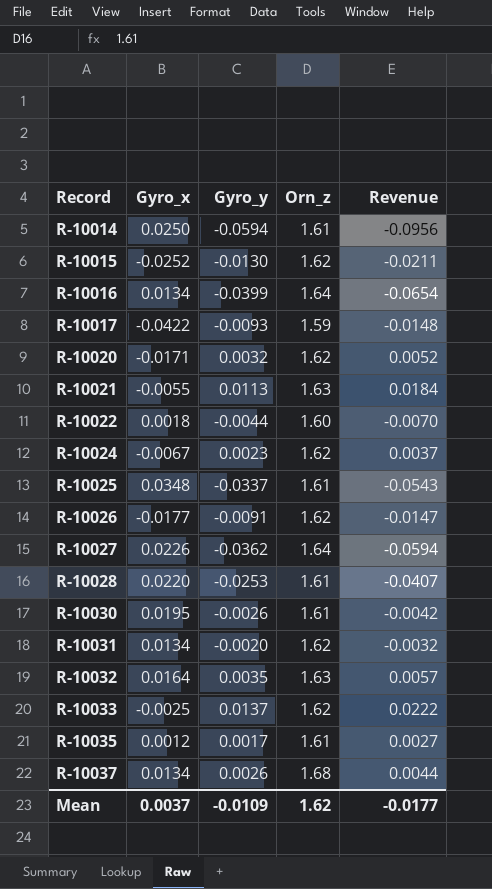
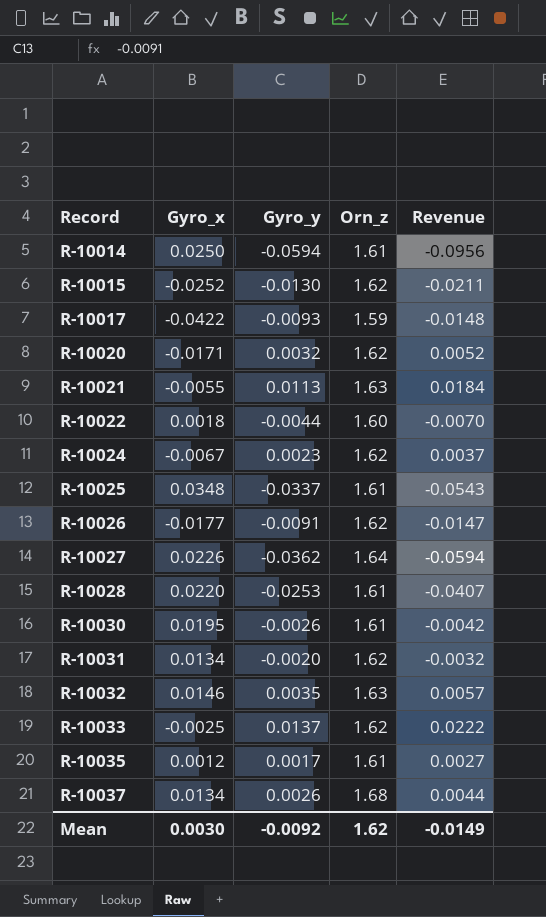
row R-10016: 0.0134 | -0.0399 | 1.64 | -0.0654 -> none
R-10032 | Gyro_x: 0.0164 -> 0.0146
Mean | Gyro_x: 0.0037 -> 0.0030
Mean | Gyro_y: -0.0109 -> -0.0092
Mean | Revenue: -0.0177 -> -0.0149

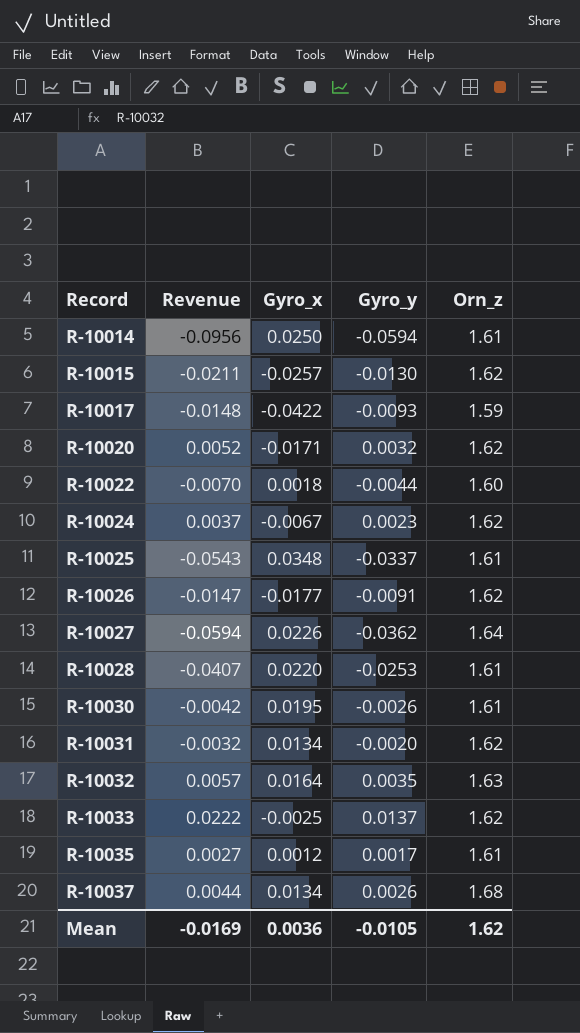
column Revenue | position: 5 -> 2
row R-10021: -0.0055 | 0.0113 | 1.63 | 0.0184 -> none
R-10015 | Gyro_x: -0.0252 -> -0.0257
R-10032 | Gyro_x: 0.0146 -> 0.0164
Mean | Revenue: -0.0149 -> -0.0169
Mean | Gyro_x: 0.0030 -> 0.0036
Mean | Gyro_y: -0.0092 -> -0.0105

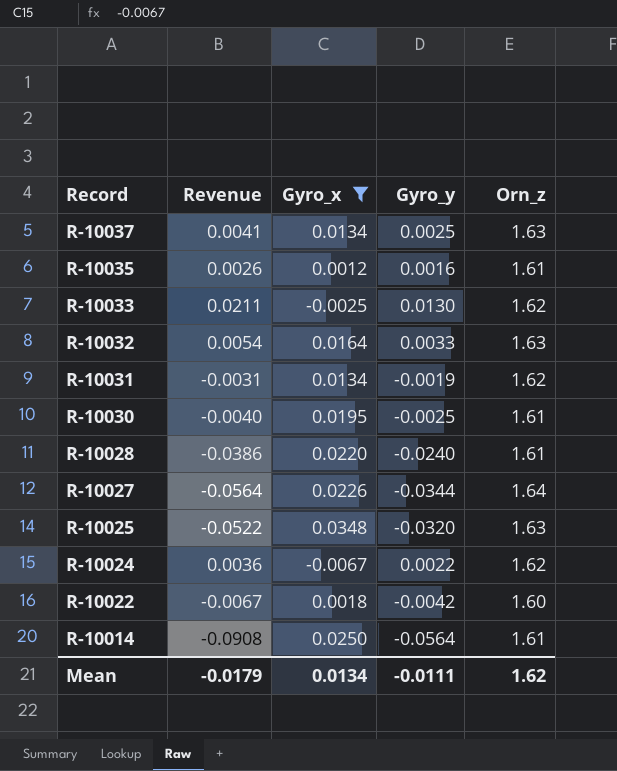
filter: none -> Gyro_x >= -0.0067
row order: Record ascending -> Record descending
R-10037 | Revenue: 0.0044 -> 0.0041
R-10037 | Gyro_y: 0.0026 -> 0.0025
R-10037 | Orn_z: 1.68 -> 1.63
R-10035 | Revenue: 0.0027 -> 0.0026
R-10035 | Gyro_y: 0.0017 -> 0.0016
R-10033 | Revenue: 0.0222 -> 0.0211
R-10033 | Gyro_y: 0.0137 -> 0.0130
R-10032 | Revenue: 0.0057 -> 0.0054
R-10032 | Gyro_y: 0.0035 -> 0.0033
R-10031 | Revenue: -0.0032 -> -0.0031
R-10031 | Gyro_y: -0.0020 -> -0.0019
R-10030 | Revenue: -0.0042 -> -0.0040
R-10030 | Gyro_y: -0.0026 -> -0.0025
R-10028 | Revenue: -0.0407 -> -0.0386
R-10028 | Gyro_y: -0.0253 -> -0.0240
R-10027 | Revenue: -0.0594 -> -0.0564
R-10027 | Gyro_y: -0.0362 -> -0.0344
R-10025 | Revenue: -0.0543 -> -0.0522
R-10025 | Gyro_y: -0.0337 -> -0.0320
R-10025 | Orn_z: 1.61 -> 1.63
R-10024 | Revenue: 0.0037 -> 0.0036
R-10024 | Gyro_y: 0.0023 -> 0.0022
R-10022 | Revenue: -0.0070 -> -0.0067
R-10022 | Gyro_y: -0.0044 -> -0.0042
R-10014 | Revenue: -0.0956 -> -0.0908
R-10014 | Gyro_y: -0.0594 -> -0.0564
Mean | Revenue: -0.0169 -> -0.0179
Mean | Gyro_x: 0.0036 -> 0.0134
Mean | Gyro_y: -0.0105 -> -0.0111

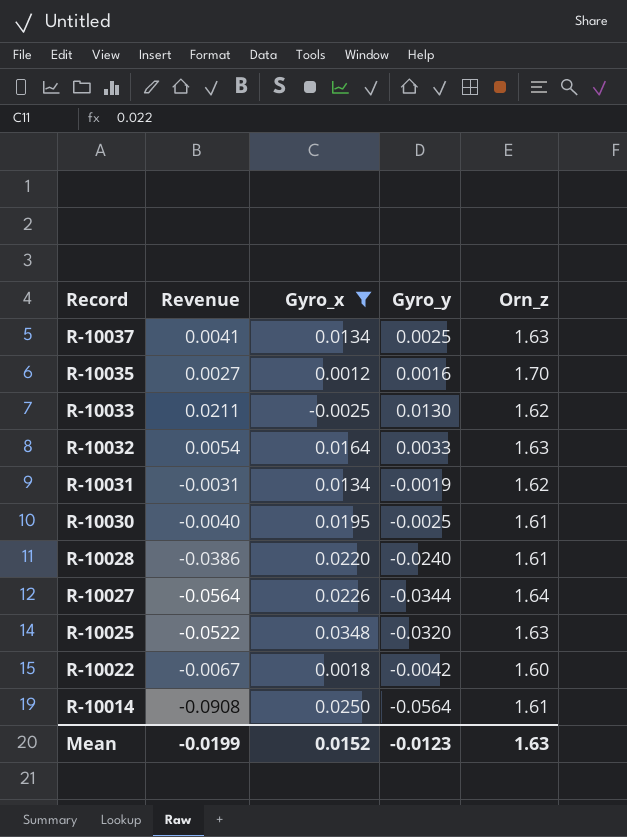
row R-10024: 0.0036 | -0.0067 | 0.0022 | 1.62 -> none
R-10035 | Revenue: 0.0026 -> 0.0027
R-10035 | Orn_z: 1.61 -> 1.70
Mean | Revenue: -0.0179 -> -0.0199
Mean | Gyro_x: 0.0134 -> 0.0152
Mean | Gyro_y: -0.0111 -> -0.0123
Mean | Orn_z: 1.62 -> 1.63

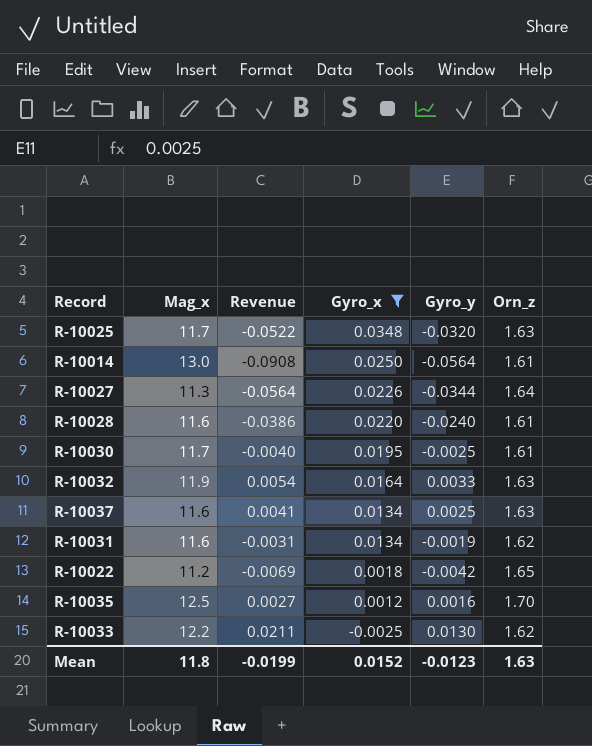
row order: Record descending -> Gyro_x descending
column Mag_x | position: none -> 2
R-10022 | Revenue: -0.0067 -> -0.0069
R-10022 | Orn_z: 1.60 -> 1.65

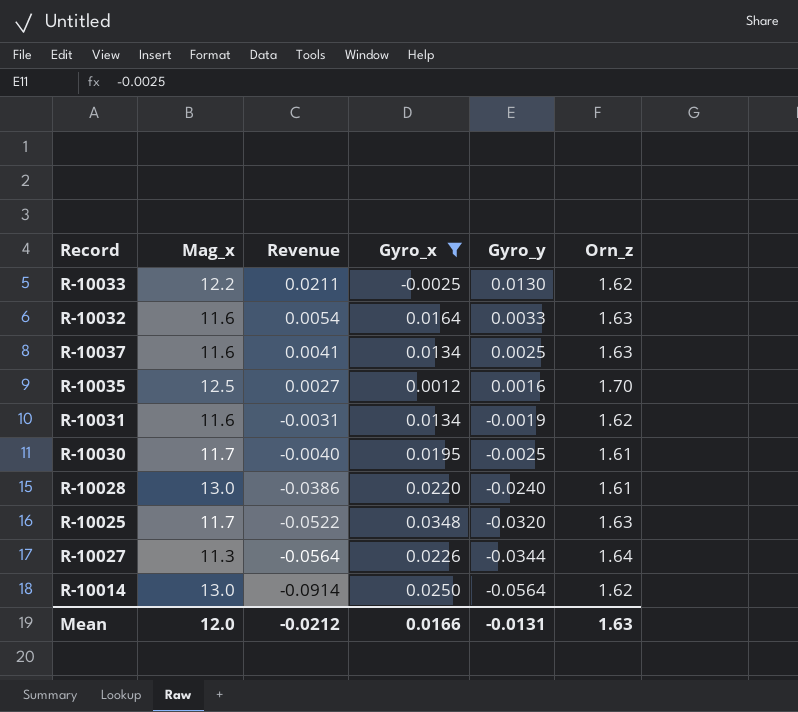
row order: Gyro_x descending -> Revenue descending
row R-10022: 11.2 | -0.0069 | 0.0018 | -0.0042 | 1.65 -> none
R-10032 | Mag_x: 11.9 -> 11.6
R-10028 | Mag_x: 11.6 -> 13.0
R-10014 | Revenue: -0.0908 -> -0.0914
R-10014 | Orn_z: 1.61 -> 1.62
Mean | Mag_x: 11.8 -> 12.0
Mean | Revenue: -0.0199 -> -0.0212
Mean | Gyro_x: 0.0152 -> 0.0166
Mean | Gyro_y: -0.0123 -> -0.0131

